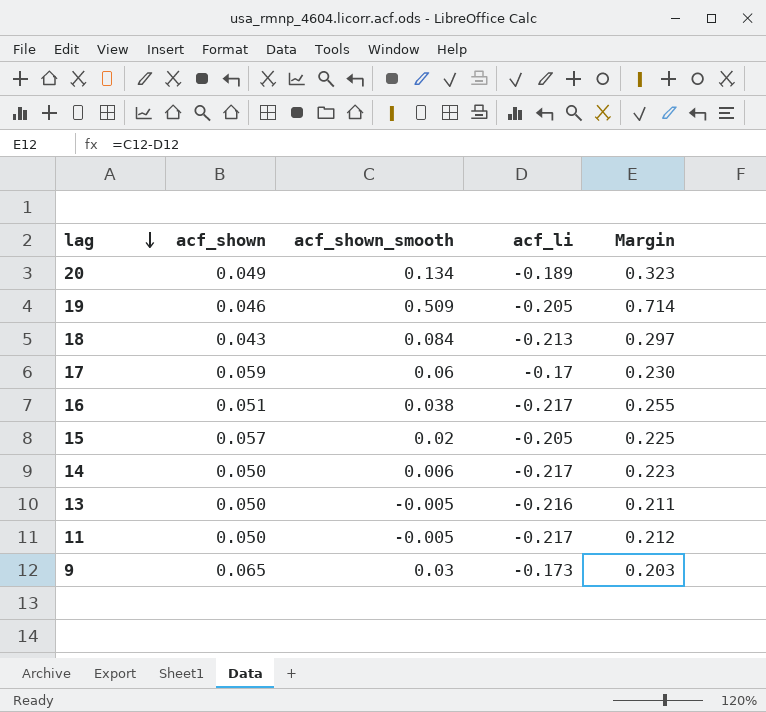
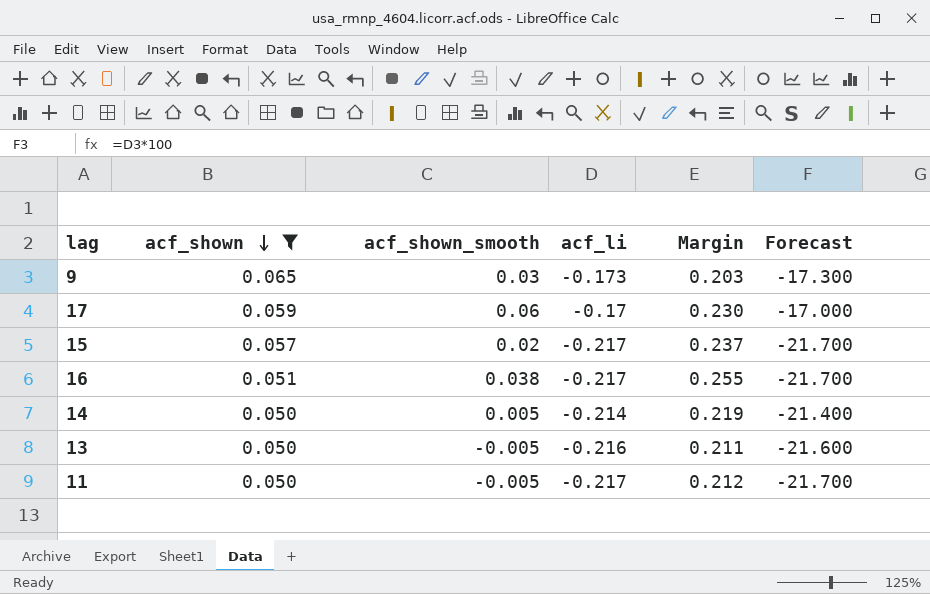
filter: none -> acf_shown >= 0.050
row order: lag descending -> acf_shown descending
column Forecast | formula: none -> [acf_li] * 100
15 | acf_li: -0.205 -> -0.217
15 | Margin: 0.225 -> 0.237
14 | acf_shown_smooth: 0.006 -> 0.005
14 | acf_li: -0.217 -> -0.214
14 | Margin: 0.223 -> 0.219

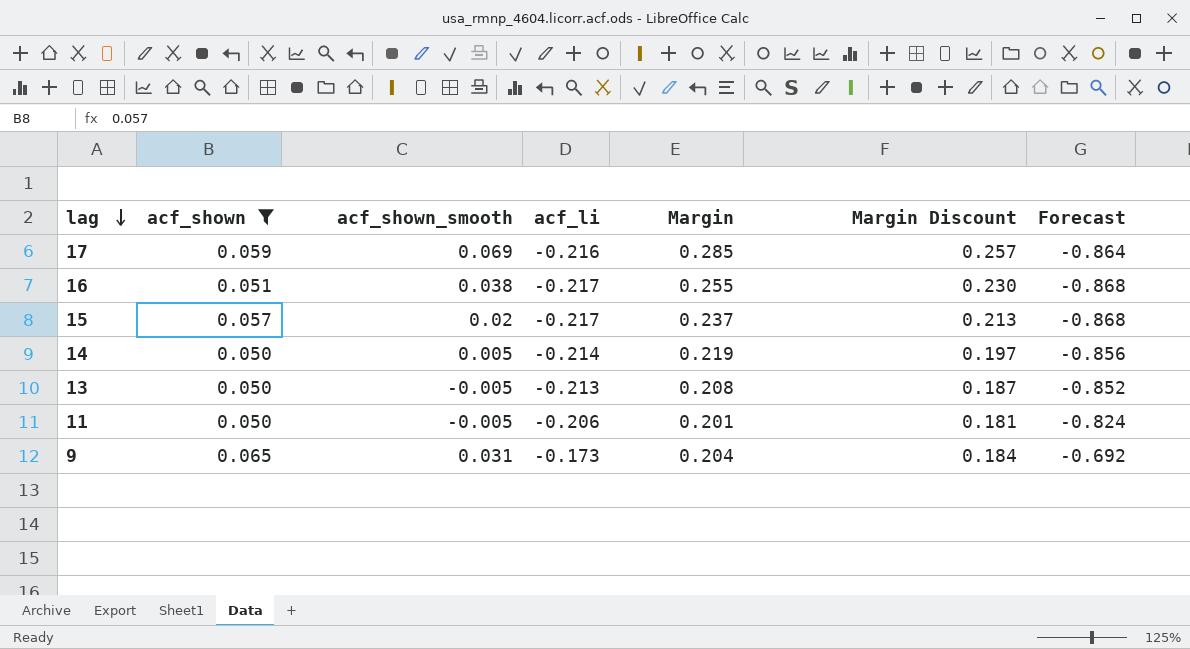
row order: acf_shown descending -> lag descending
column Margin Discount | formula: none -> [Margin] * 0.9
column Forecast | formula: [acf_li] * 100 -> [acf_li] * 4
17 | acf_shown_smooth: 0.06 -> 0.069
17 | acf_li: -0.17 -> -0.216
17 | Margin: 0.230 -> 0.285
13 | acf_li: -0.216 -> -0.213
13 | Margin: 0.211 -> 0.208
11 | acf_li: -0.217 -> -0.206
11 | Margin: 0.212 -> 0.201
9 | acf_shown_smooth: 0.03 -> 0.031
9 | Margin: 0.203 -> 0.204

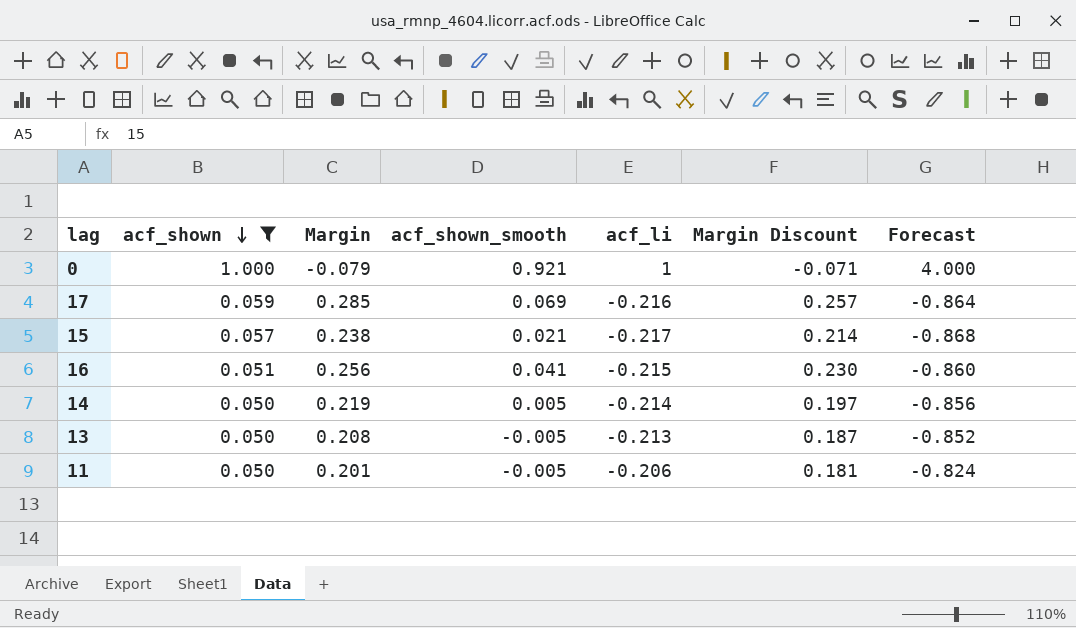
row order: lag descending -> acf_shown descending
column Margin | position: 5 -> 3
row 9: 0.065 | 0.031 | -0.173 | 0.204 | 0.184 | -0.692 -> none
row 0: none -> 1.000 | -0.079 | 0.921 | 1 | -0.071 | 4.000
15 | Margin: 0.237 -> 0.238
15 | acf_shown_smooth: 0.02 -> 0.021
15 | Margin Discount: 0.213 -> 0.214
16 | Margin: 0.255 -> 0.256
16 | acf_shown_smooth: 0.038 -> 0.041
16 | acf_li: -0.217 -> -0.215
16 | Forecast: -0.868 -> -0.860

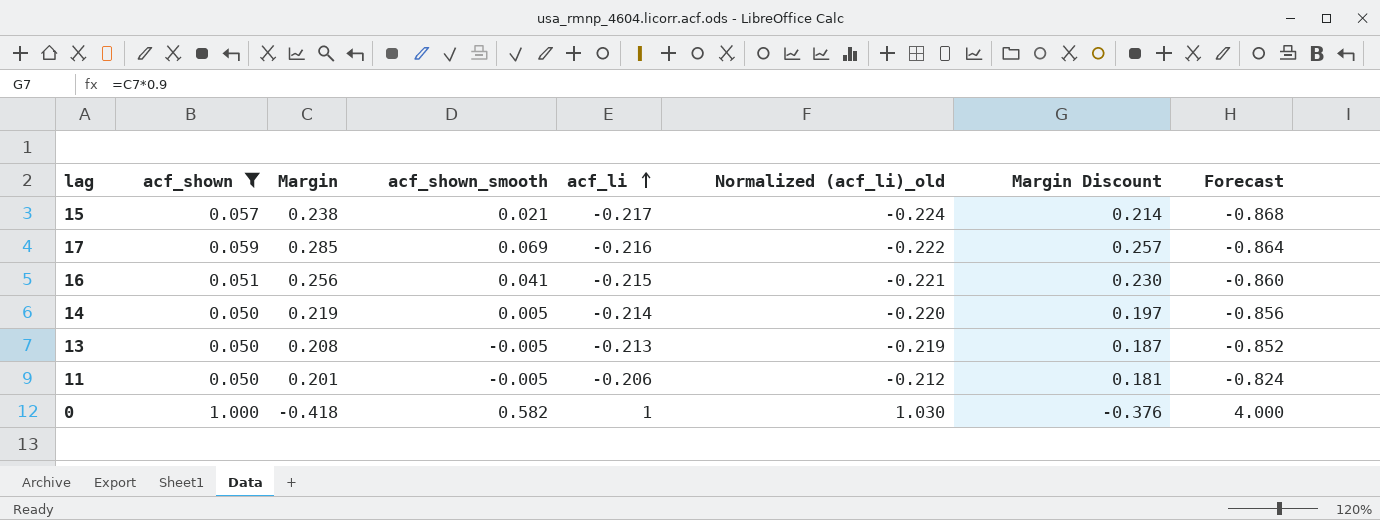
row order: acf_shown descending -> acf_li ascending
column Normalized (acf_li)_old | formula: none -> [acf_li] * 1.03
0 | Margin: -0.079 -> -0.418
0 | acf_shown_smooth: 0.921 -> 0.582
0 | Margin Discount: -0.071 -> -0.376

